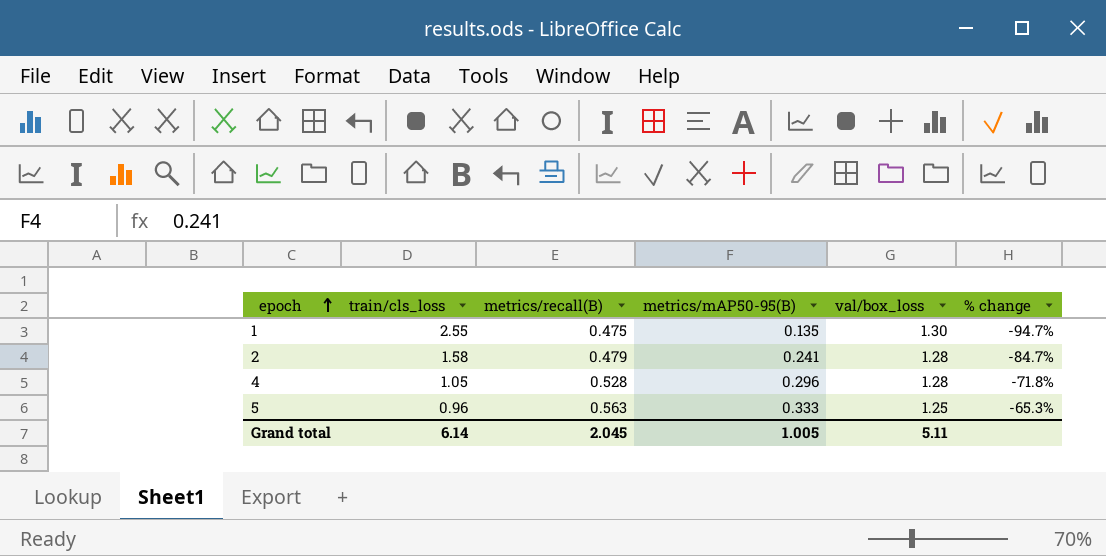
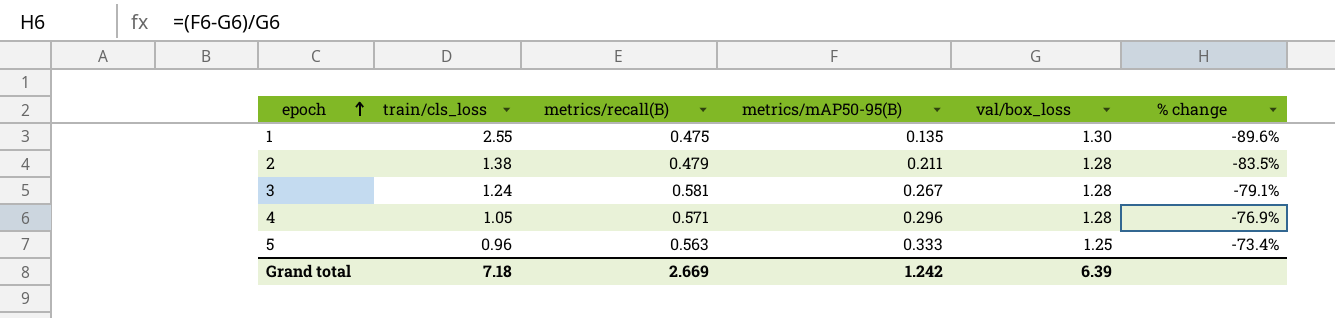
column % change | formula: ([metrics/mAP50-95(B)] - [train/cls_loss]) / [train/cls_loss] -> ([metrics/mAP50-95(B)] - [val/box_loss]) / [val/box_loss]
2 | train/cls_loss: 1.58 -> 1.38
2 | metrics/mAP50-95(B): 0.241 -> 0.211
row 3: none -> 1.24 | 0.581 | 0.267 | 1.28 | -79.1%
4 | metrics/recall(B): 0.528 -> 0.571
Grand total | train/cls_loss: 6.14 -> 7.18
Grand total | metrics/recall(B): 2.045 -> 2.669
Grand total | metrics/mAP50-95(B): 1.005 -> 1.242
Grand total | val/box_loss: 5.11 -> 6.39

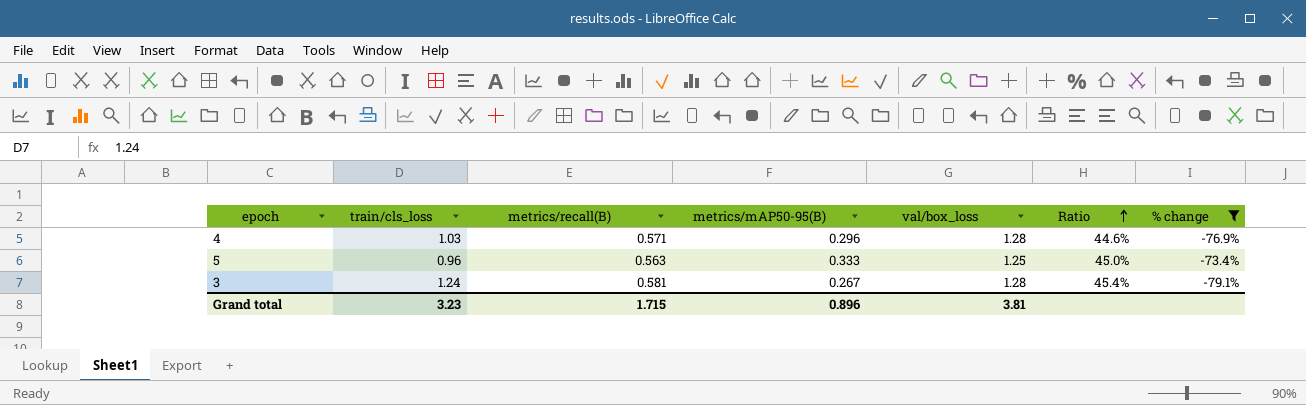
filter: none -> % change >= -79.1%
row order: epoch ascending -> Ratio ascending
column Ratio | formula: none -> [metrics/recall(B)] / [val/box_loss]
4 | train/cls_loss: 1.05 -> 1.03
Grand total | train/cls_loss: 7.18 -> 3.23
Grand total | metrics/recall(B): 2.669 -> 1.715
Grand total | metrics/mAP50-95(B): 1.242 -> 0.896
Grand total | val/box_loss: 6.39 -> 3.81

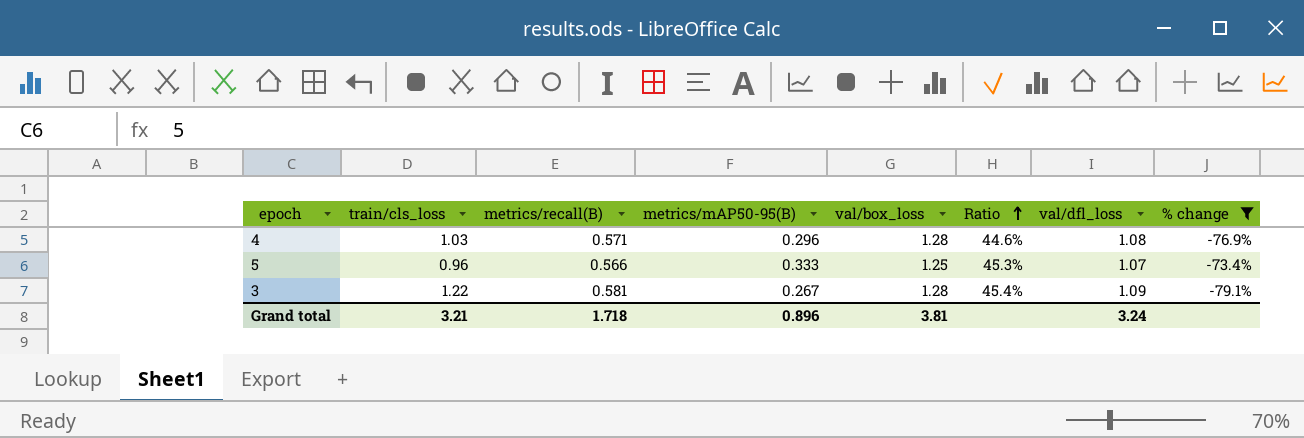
column val/dfl_loss | position: none -> 7
5 | metrics/recall(B): 0.563 -> 0.566
5 | Ratio: 45.0% -> 45.3%
3 | train/cls_loss: 1.24 -> 1.22
Grand total | train/cls_loss: 3.23 -> 3.21
Grand total | metrics/recall(B): 1.715 -> 1.718

